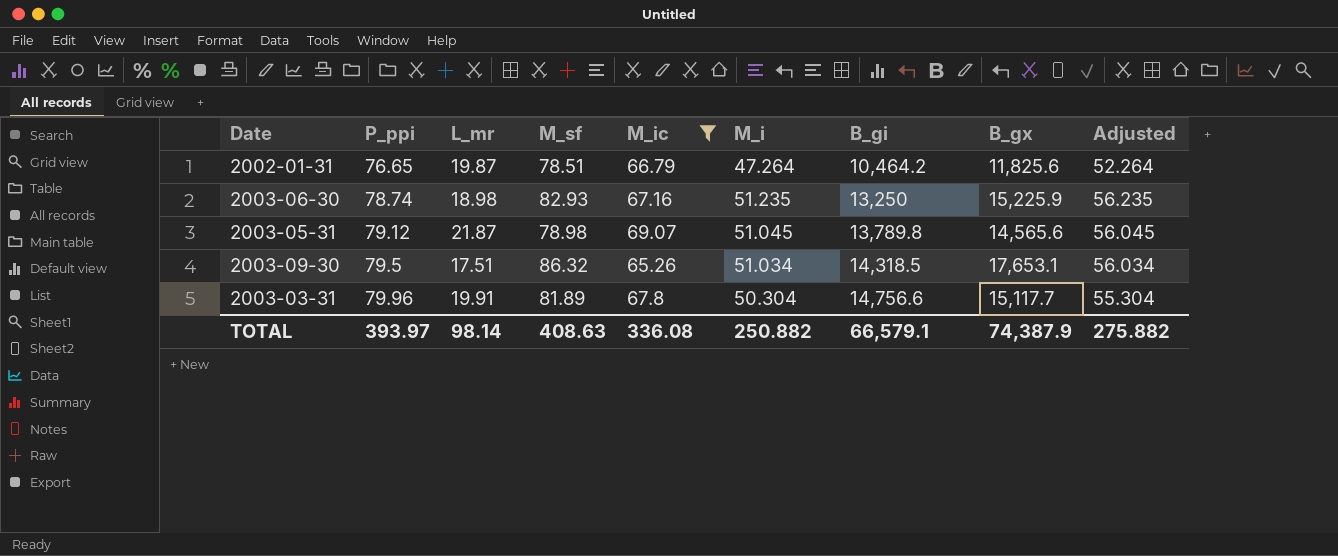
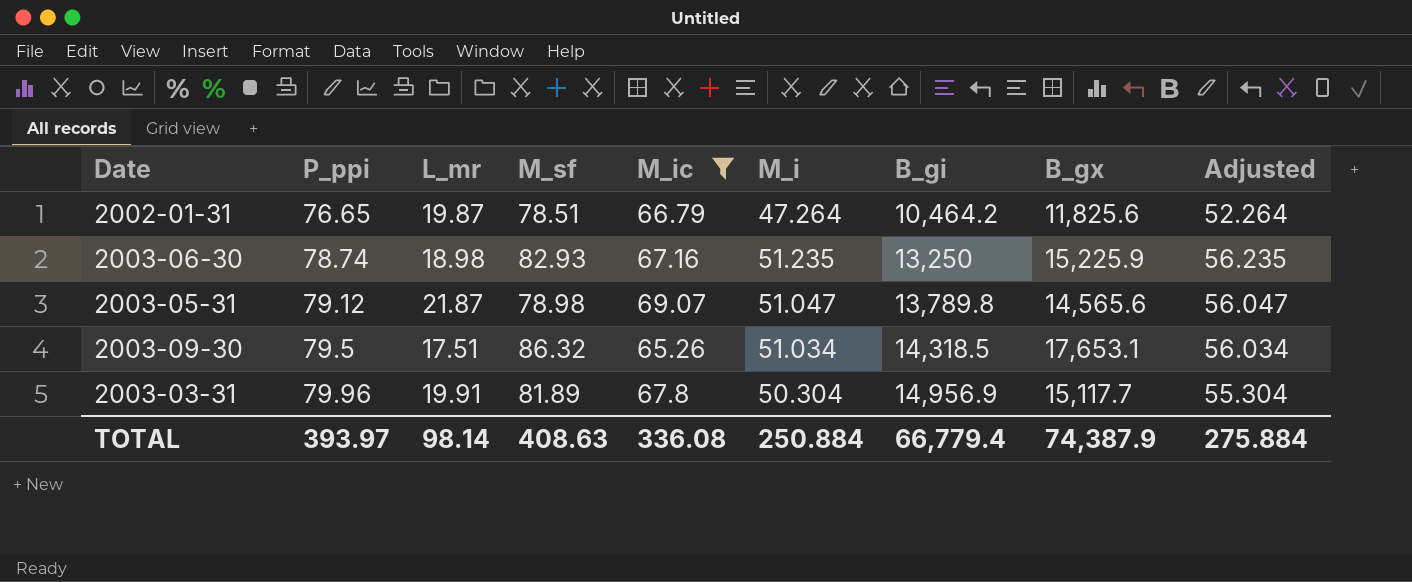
2003-05-31 | M_i: 51.045 -> 51.047
2003-05-31 | Adjusted: 56.045 -> 56.047
2003-03-31 | B_gi: 14,756.6 -> 14,956.9
TOTAL | M_i: 250.882 -> 250.884
TOTAL | B_gi: 66,579.1 -> 66,779.4
TOTAL | Adjusted: 275.882 -> 275.884

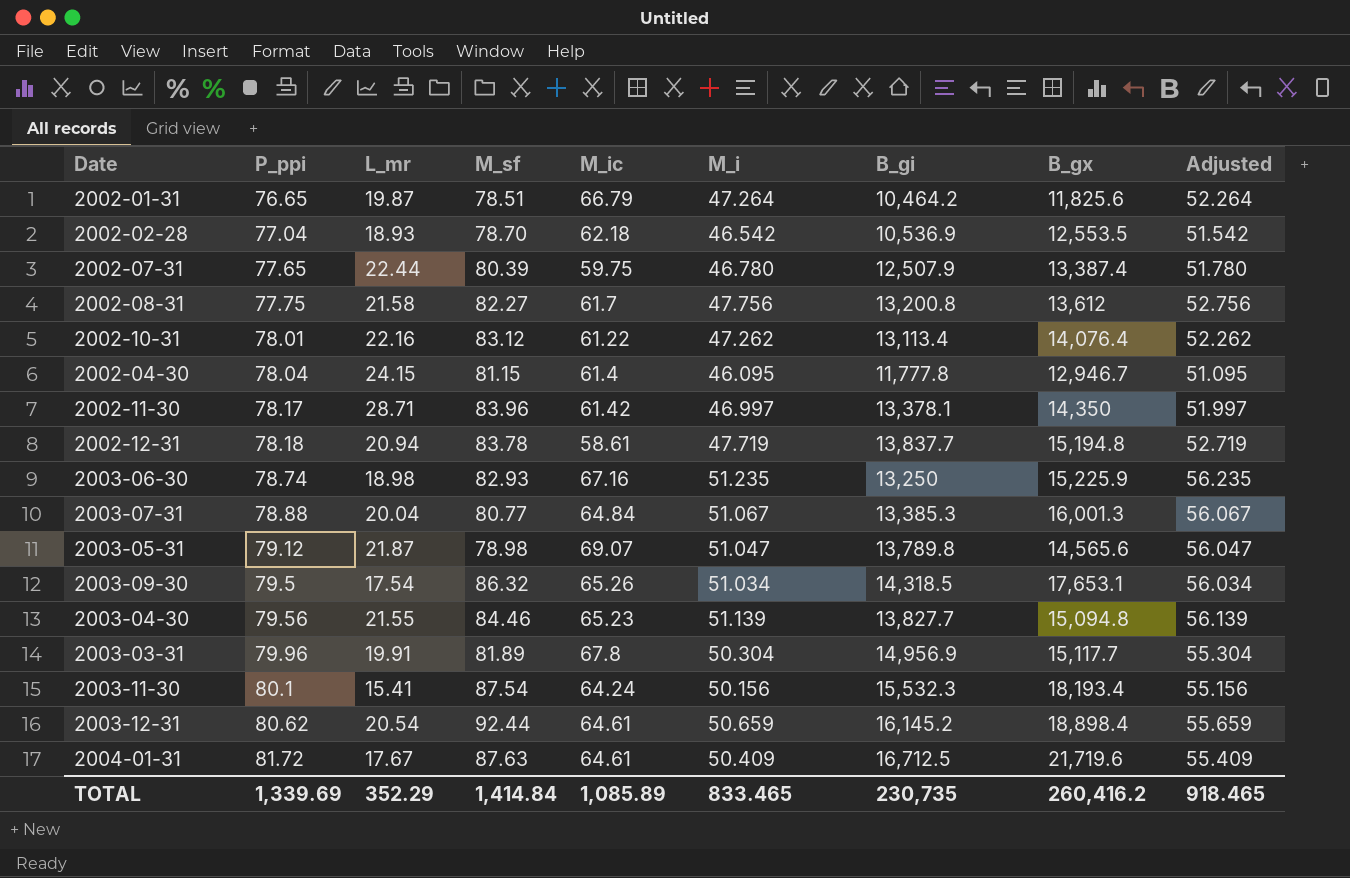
filter: M_ic >= 65.26 -> none
2003-09-30 | L_mr: 17.51 -> 17.54
TOTAL | P_ppi: 393.97 -> 1,339.69
TOTAL | L_mr: 98.14 -> 352.29
TOTAL | M_sf: 408.63 -> 1,414.84
TOTAL | M_ic: 336.08 -> 1,085.89
TOTAL | M_i: 250.884 -> 833.465
TOTAL | B_gi: 66,779.4 -> 230,735
TOTAL | B_gx: 74,387.9 -> 260,416.2
TOTAL | Adjusted: 275.884 -> 918.465

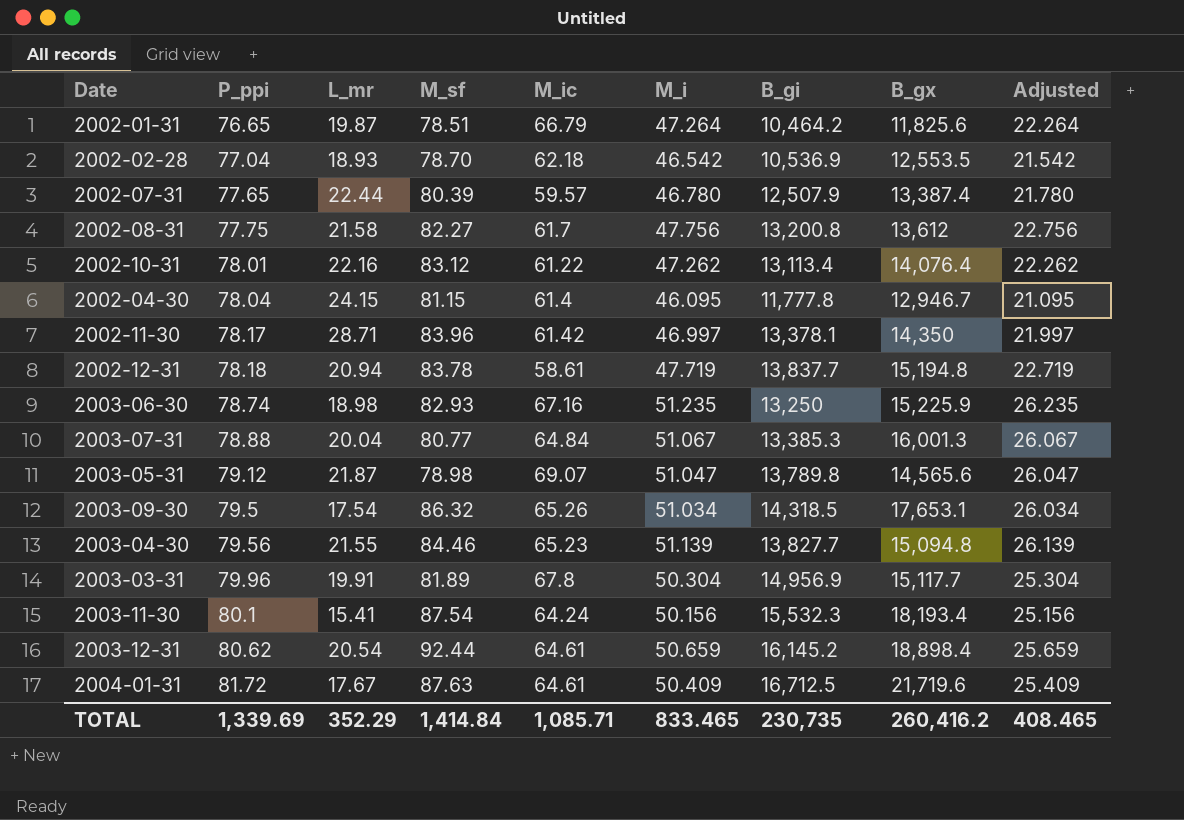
column Adjusted | formula: [M_i] + 5 -> [M_i] - 25
2002-07-31 | M_ic: 59.75 -> 59.57
TOTAL | M_ic: 1,085.89 -> 1,085.71
TOTAL | Adjusted: 918.465 -> 408.465

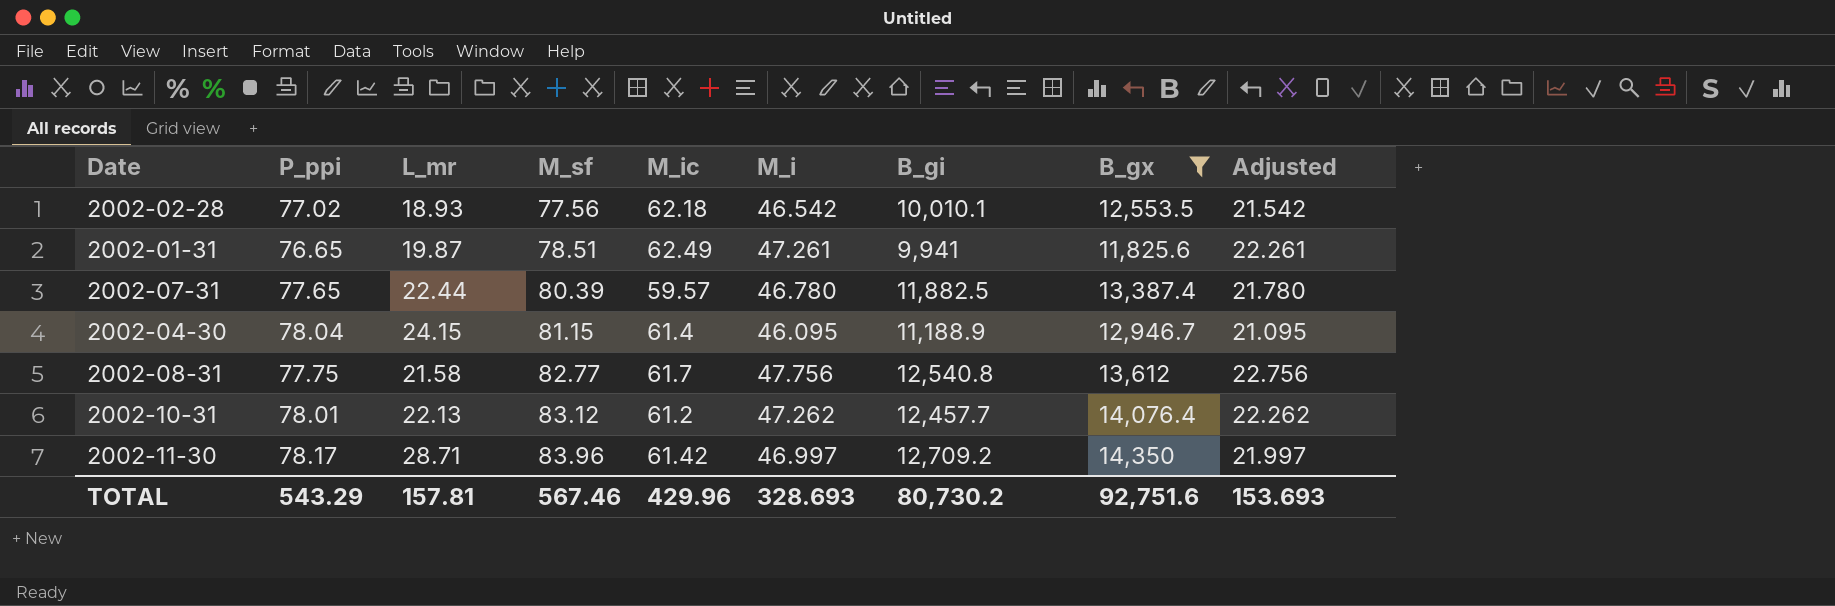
filter: none -> B_gx <= 14,350
row order: P_ppi ascending -> M_sf ascending
2002-02-28 | P_ppi: 77.04 -> 77.02
2002-02-28 | M_sf: 78.70 -> 77.56
2002-02-28 | B_gi: 10,536.9 -> 10,010.1
2002-01-31 | M_ic: 66.79 -> 62.49
2002-01-31 | M_i: 47.264 -> 47.261
2002-01-31 | B_gi: 10,464.2 -> 9,941
2002-01-31 | Adjusted: 22.264 -> 22.261
2002-07-31 | B_gi: 12,507.9 -> 11,882.5
2002-04-30 | B_gi: 11,777.8 -> 11,188.9
2002-08-31 | M_sf: 82.27 -> 82.77
2002-08-31 | B_gi: 13,200.8 -> 12,540.8
2002-10-31 | L_mr: 22.16 -> 22.13
2002-10-31 | M_ic: 61.22 -> 61.2
2002-10-31 | B_gi: 13,113.4 -> 12,457.7
2002-11-30 | B_gi: 13,378.1 -> 12,709.2
TOTAL | P_ppi: 1,339.69 -> 543.29
TOTAL | L_mr: 352.29 -> 157.81
TOTAL | M_sf: 1,414.84 -> 567.46
TOTAL | M_ic: 1,085.71 -> 429.96
TOTAL | M_i: 833.465 -> 328.693
TOTAL | B_gi: 230,735 -> 80,730.2
TOTAL | B_gx: 260,416.2 -> 92,751.6
TOTAL | Adjusted: 408.465 -> 153.693

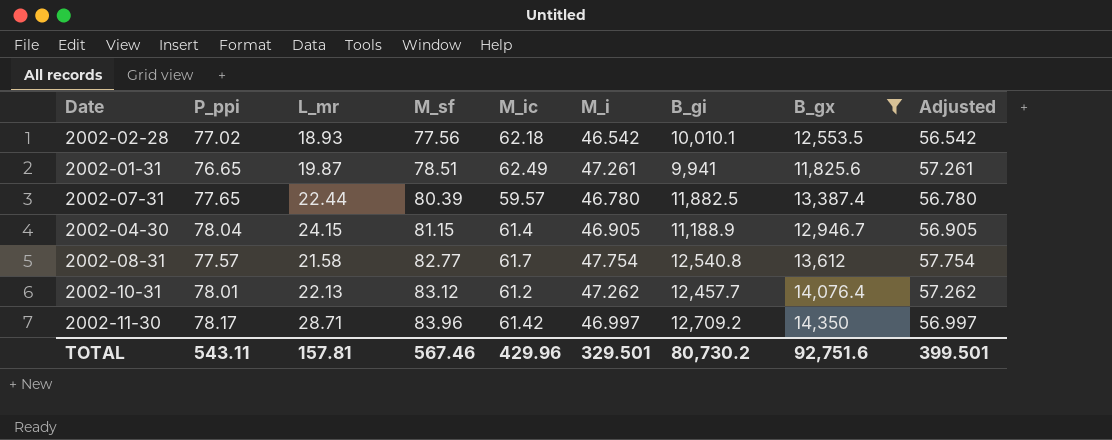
column Adjusted | formula: [M_i] - 25 -> [M_i] + 10
2002-04-30 | M_i: 46.095 -> 46.905
2002-08-31 | P_ppi: 77.75 -> 77.57
2002-08-31 | M_i: 47.756 -> 47.754
TOTAL | P_ppi: 543.29 -> 543.11
TOTAL | M_i: 328.693 -> 329.501
TOTAL | Adjusted: 153.693 -> 399.501

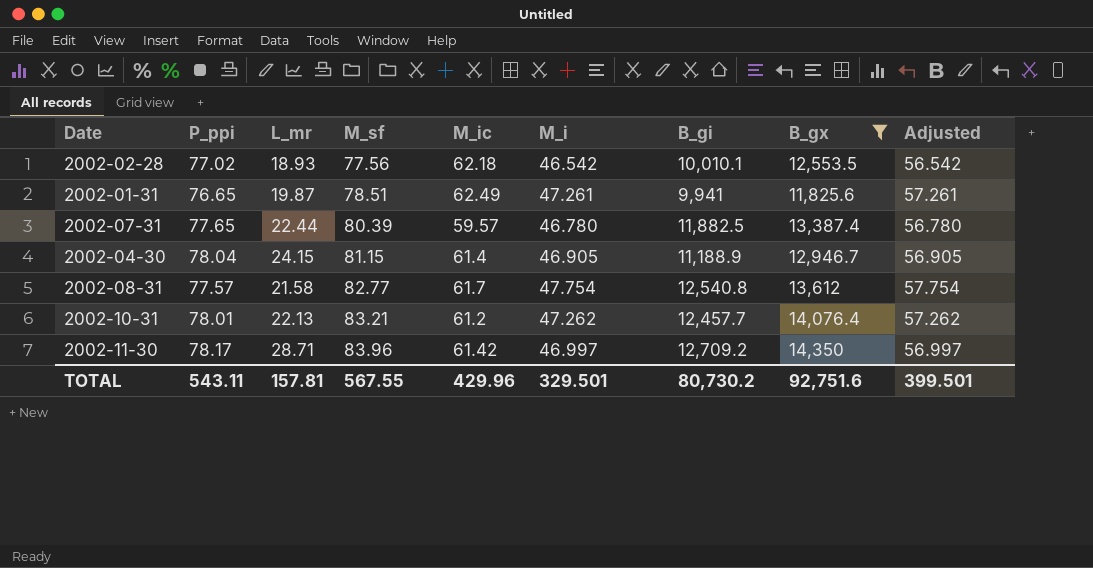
2002-10-31 | M_sf: 83.12 -> 83.21
TOTAL | M_sf: 567.46 -> 567.55

